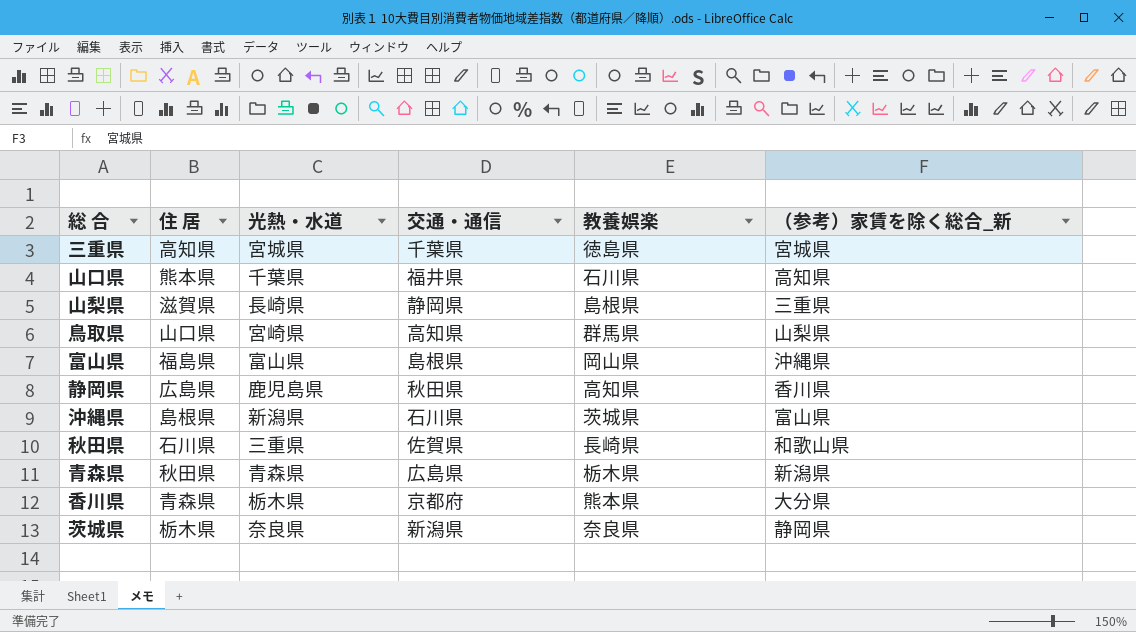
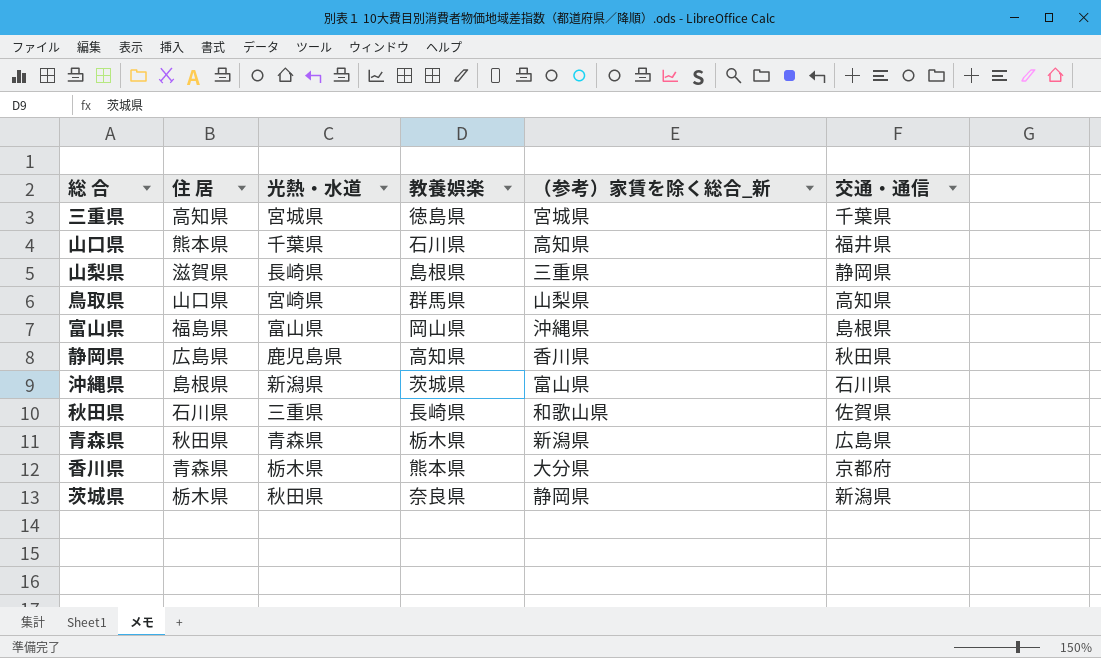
column 交通・通信 | position: 4 -> 6
茨城県 | 光熱・水道: 奈良県 -> 秋田県

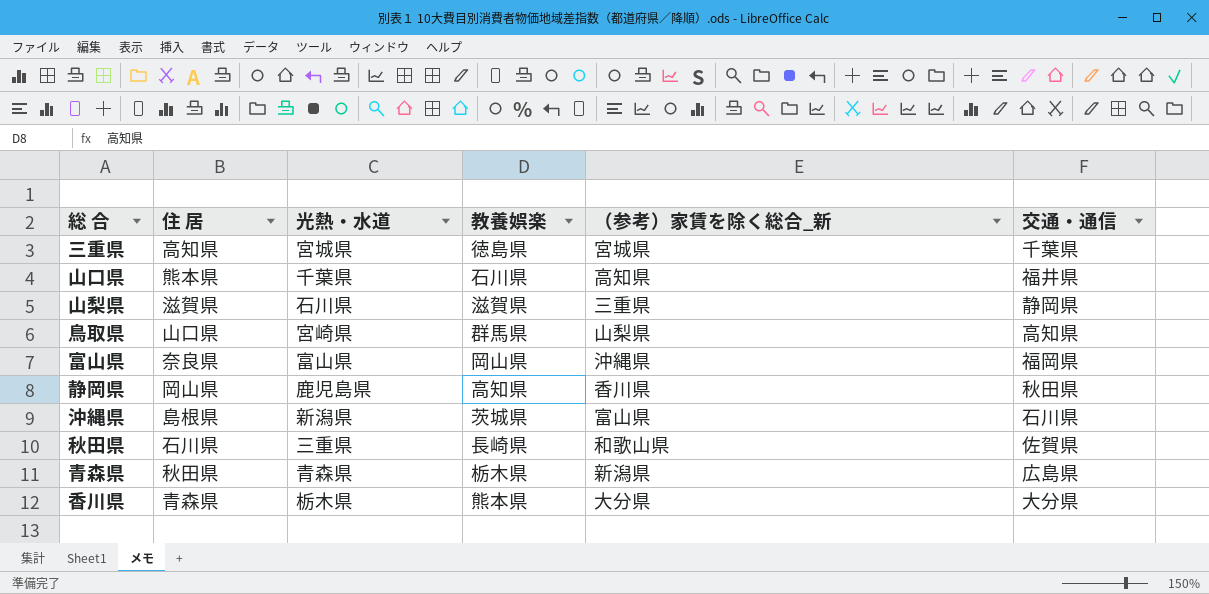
row 茨城県: 栃木県 | 秋田県 | 奈良県 | 静岡県 | 新潟県 -> none
山梨県 | 光熱・水道: 長崎県 -> 石川県
山梨県 | 教養娯楽: 島根県 -> 滋賀県
富山県 | 住 居: 福島県 -> 奈良県
富山県 | 交通・通信: 島根県 -> 福岡県
静岡県 | 住 居: 広島県 -> 岡山県
香川県 | 交通・通信: 京都府 -> 大分県

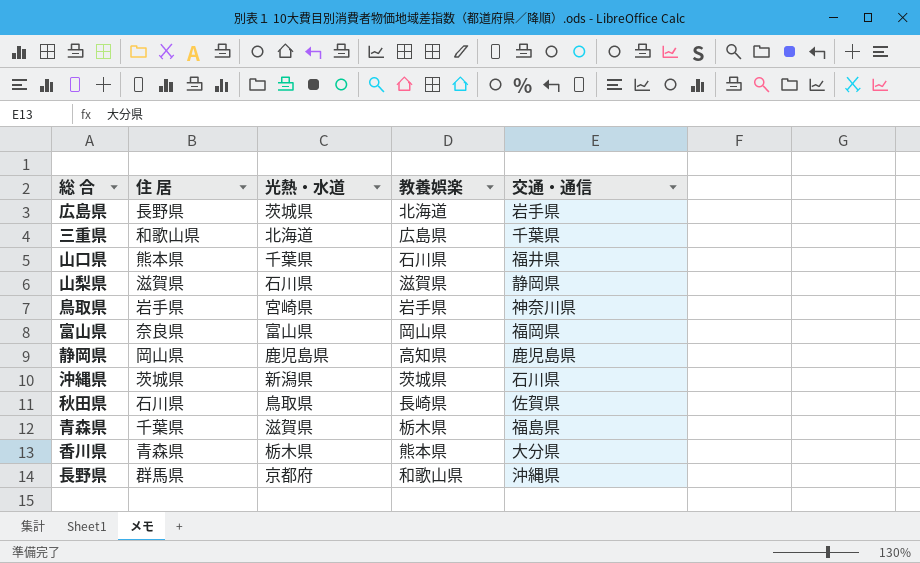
column （参考）家賃を除く総合_新 | position: 5 -> none
row 広島県: none -> 長野県 | 茨城県 | 北海道 | 岩手県
三重県 | 住 居: 高知県 -> 和歌山県
三重県 | 光熱・水道: 宮城県 -> 北海道
三重県 | 教養娯楽: 徳島県 -> 広島県
鳥取県 | 住 居: 山口県 -> 岩手県
鳥取県 | 教養娯楽: 群馬県 -> 岩手県
鳥取県 | 交通・通信: 高知県 -> 神奈川県
静岡県 | 交通・通信: 秋田県 -> 鹿児島県
沖縄県 | 住 居: 島根県 -> 茨城県
秋田県 | 光熱・水道: 三重県 -> 鳥取県
青森県 | 住 居: 秋田県 -> 千葉県
青森県 | 光熱・水道: 青森県 -> 滋賀県
青森県 | 交通・通信: 広島県 -> 福島県
row 長野県: none -> 群馬県 | 京都府 | 和歌山県 | 沖縄県

